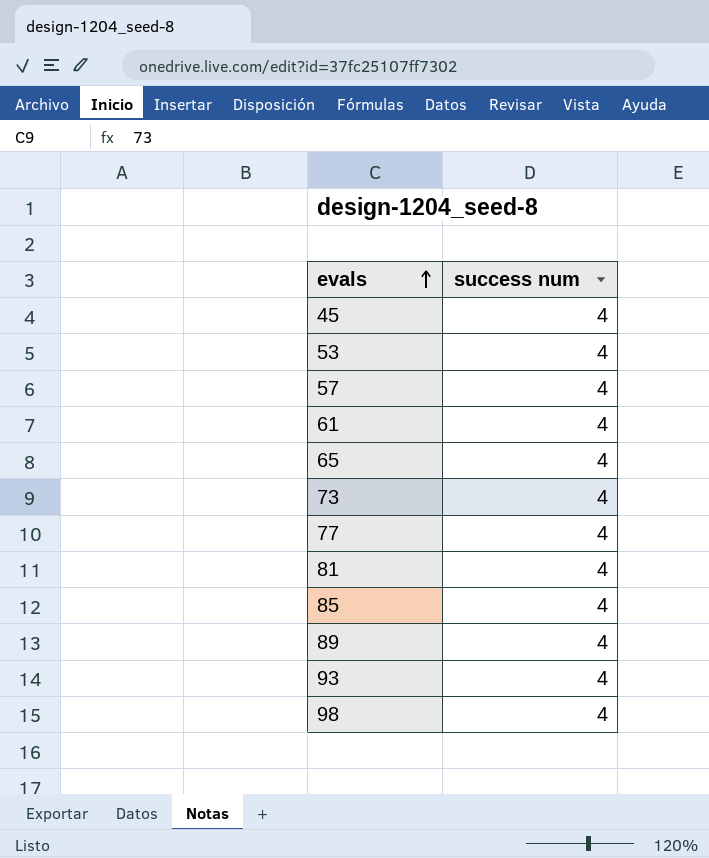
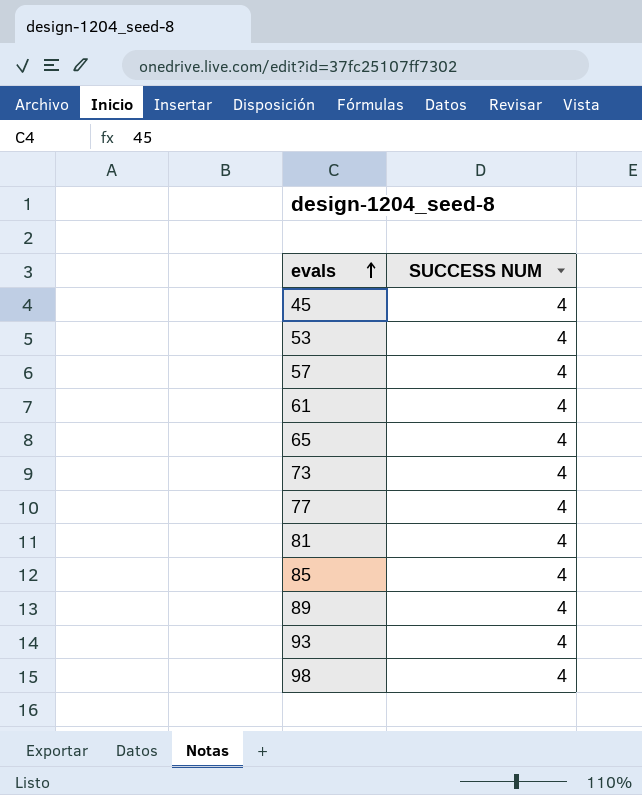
column name: success num -> SUCCESS NUM

